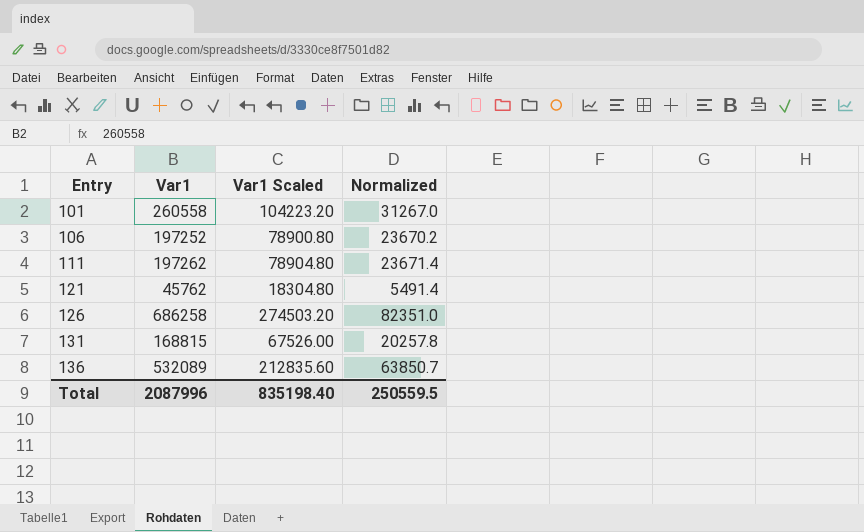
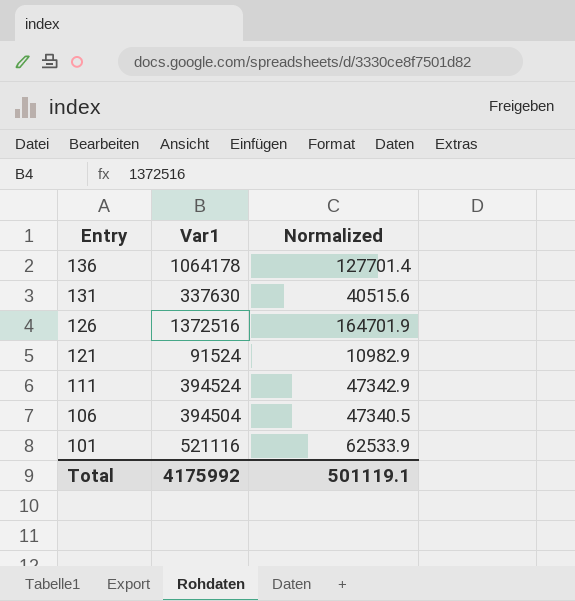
row order: Entry ascending -> Entry descending
column Var1 Scaled | formula: [Var1] * 0.4 -> none
136 | Var1: 532089 -> 1064178
136 | Normalized: 63850.7 -> 127701.4
131 | Var1: 168815 -> 337630
131 | Normalized: 20257.8 -> 40515.6
126 | Var1: 686258 -> 1372516
126 | Normalized: 82351.0 -> 164701.9
121 | Var1: 45762 -> 91524
121 | Normalized: 5491.4 -> 10982.9
111 | Var1: 197262 -> 394524
111 | Normalized: 23671.4 -> 47342.9
106 | Var1: 197252 -> 394504
106 | Normalized: 23670.2 -> 47340.5
101 | Var1: 260558 -> 521116
101 | Normalized: 31267.0 -> 62533.9
Total | Var1: 2087996 -> 4175992
Total | Normalized: 250559.5 -> 501119.1

